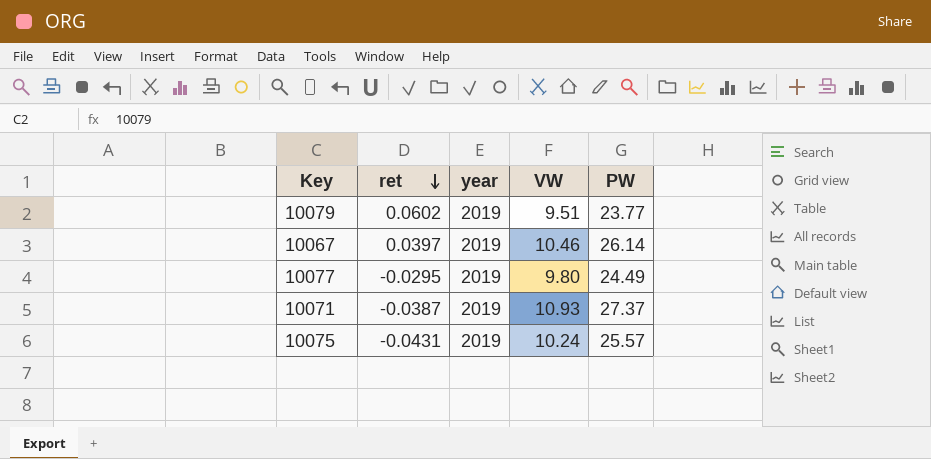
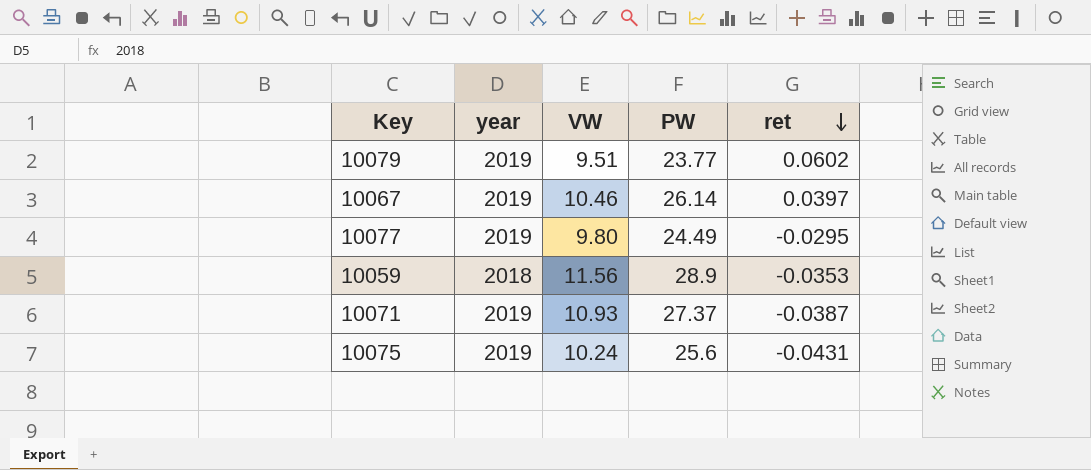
column ret | position: 2 -> 5
row 10059: none -> 2018 | 11.56 | 28.9 | -0.0353
10075 | PW: 25.57 -> 25.6

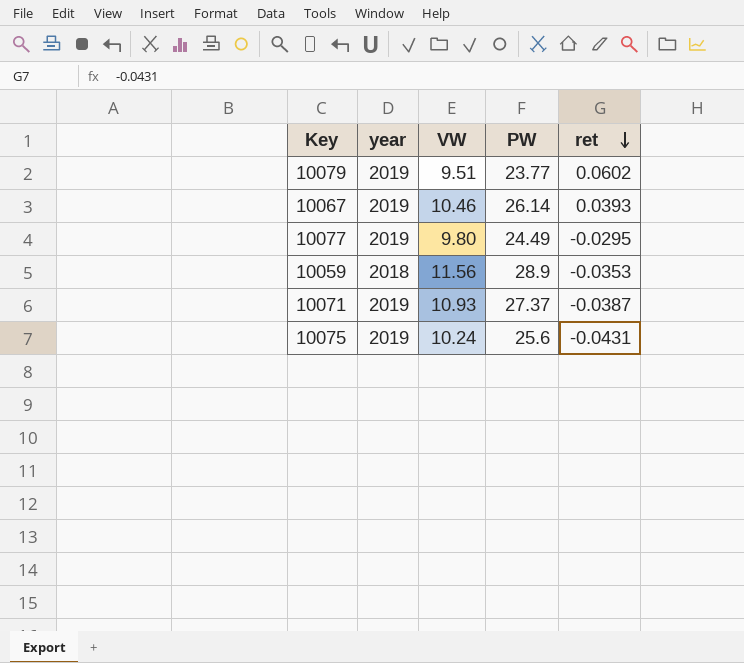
10067 | ret: 0.0397 -> 0.0393

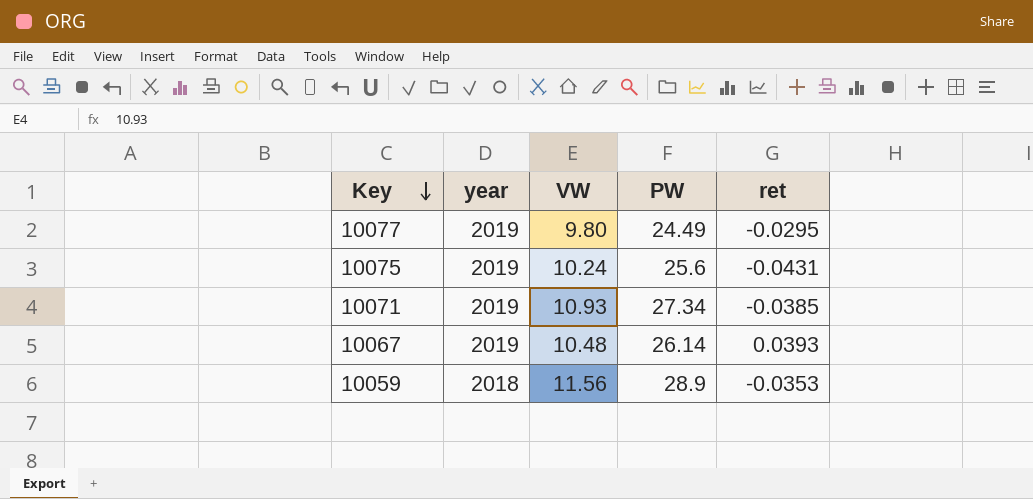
row order: ret descending -> Key descending
row 10079: 2019 | 9.51 | 23.77 | 0.0602 -> none
10071 | PW: 27.37 -> 27.34
10071 | ret: -0.0387 -> -0.0385
10067 | VW: 10.46 -> 10.48

